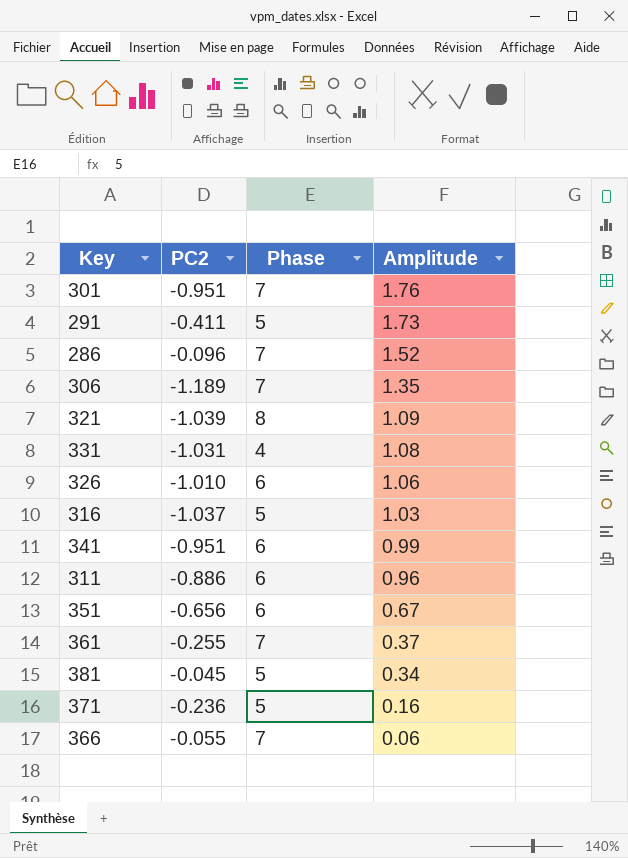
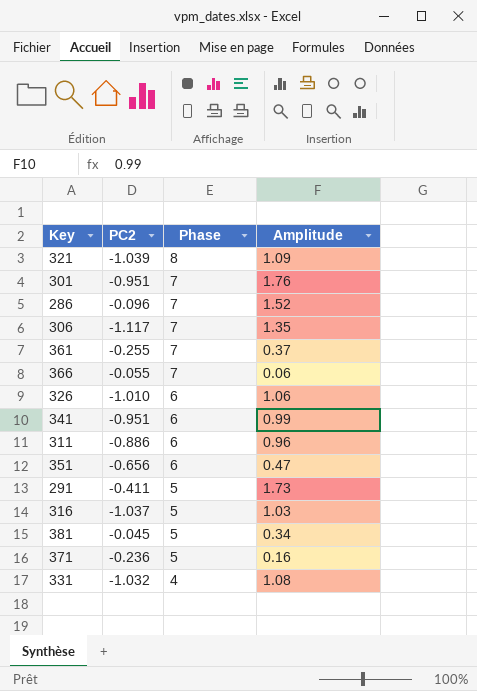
row order: Amplitude descending -> Phase descending
306 | PC2: -1.189 -> -1.117
351 | Amplitude: 0.67 -> 0.47
331 | PC2: -1.031 -> -1.032

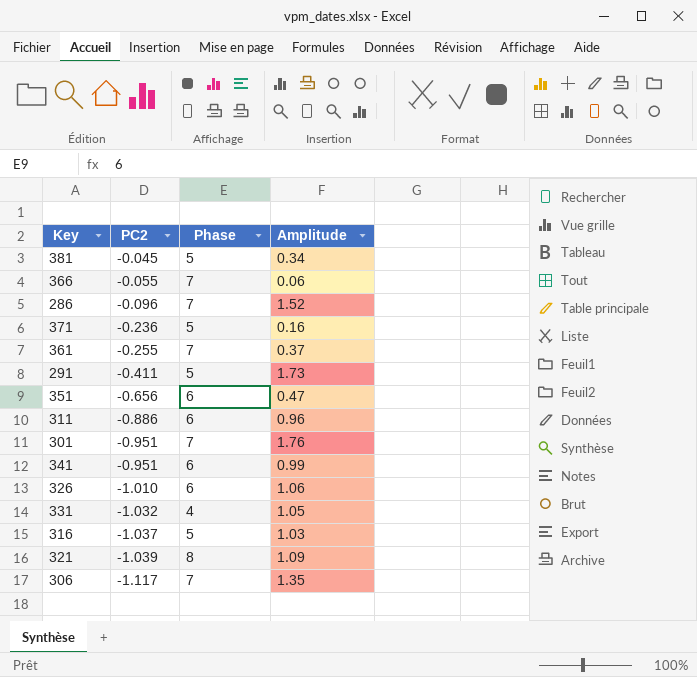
row order: Phase descending -> PC2 descending
331 | Amplitude: 1.08 -> 1.05

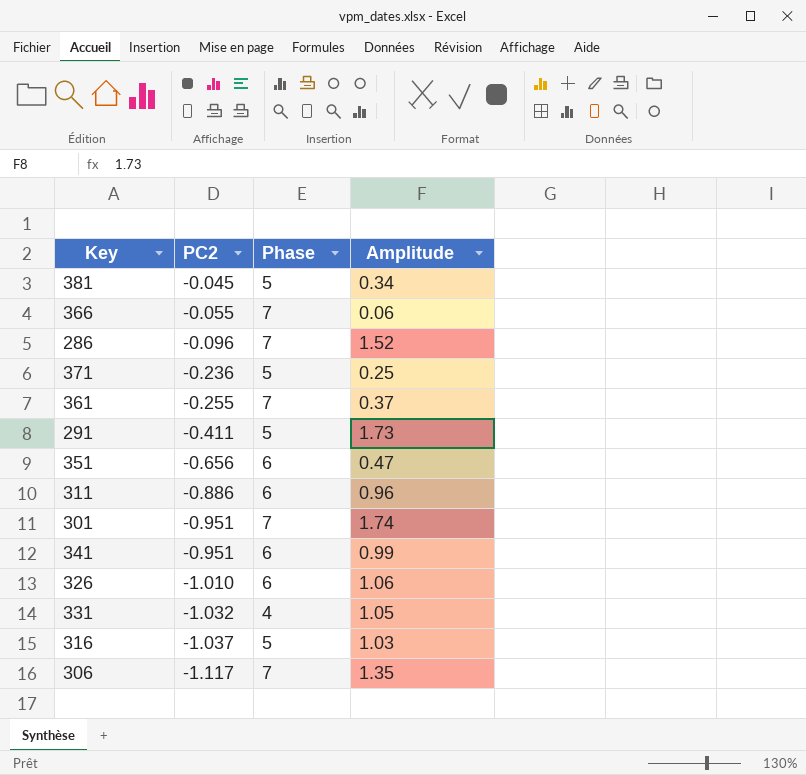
row 321: -1.039 | 8 | 1.09 -> none
371 | Amplitude: 0.16 -> 0.25
301 | Amplitude: 1.76 -> 1.74

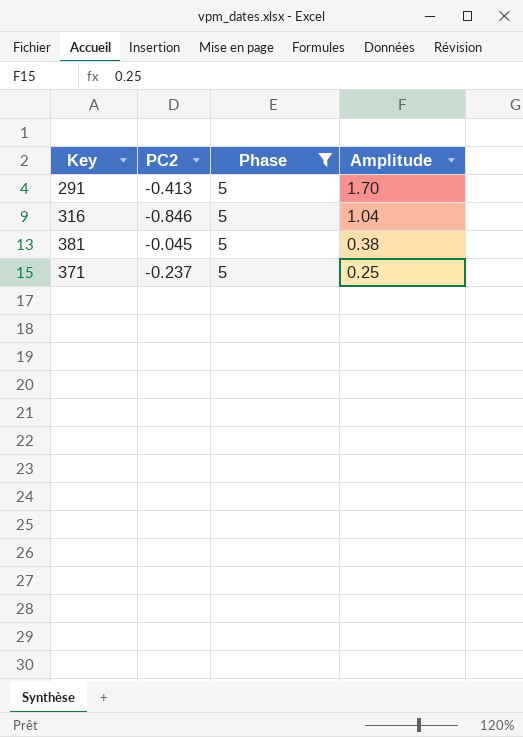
filter: none -> Phase = 5
row order: PC2 descending -> Amplitude descending
291 | PC2: -0.411 -> -0.413
291 | Amplitude: 1.73 -> 1.70
316 | PC2: -1.037 -> -0.846
316 | Amplitude: 1.03 -> 1.04
381 | Amplitude: 0.34 -> 0.38
371 | PC2: -0.236 -> -0.237

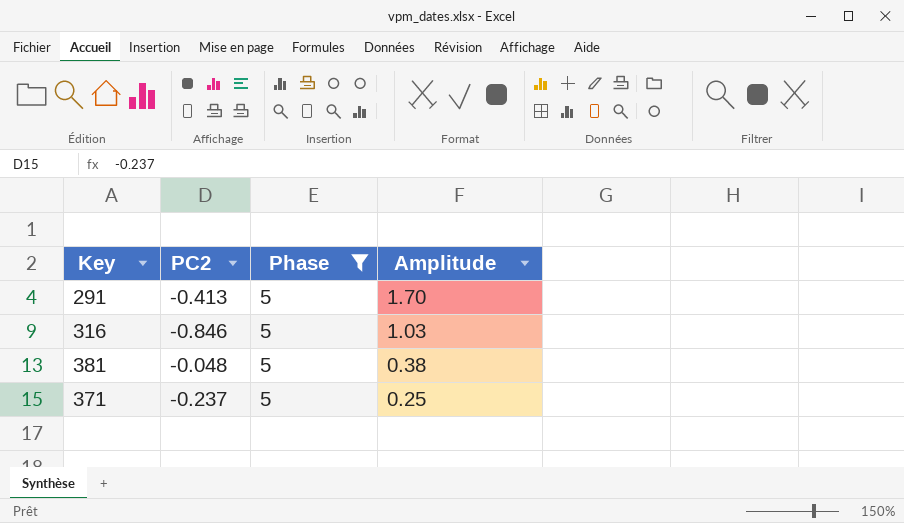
316 | Amplitude: 1.04 -> 1.03
381 | PC2: -0.045 -> -0.048

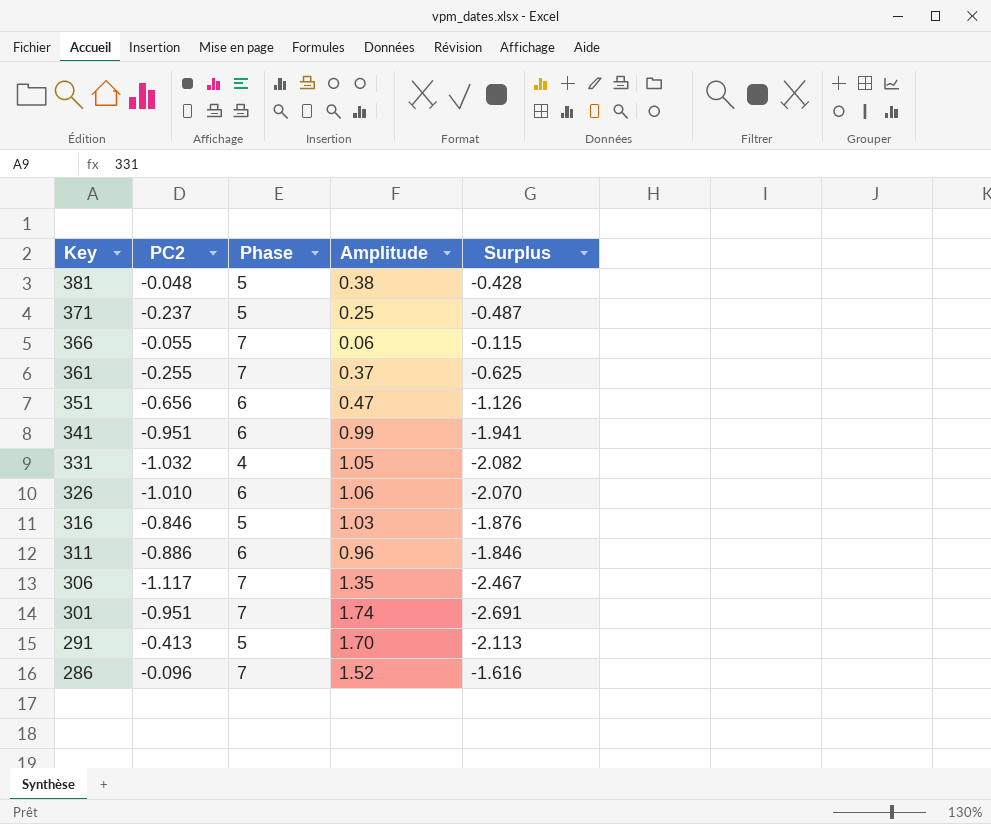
filter: Phase = 5 -> none
row order: Amplitude descending -> Key descending
column Surplus | formula: none -> [PC2] - [Amplitude]

